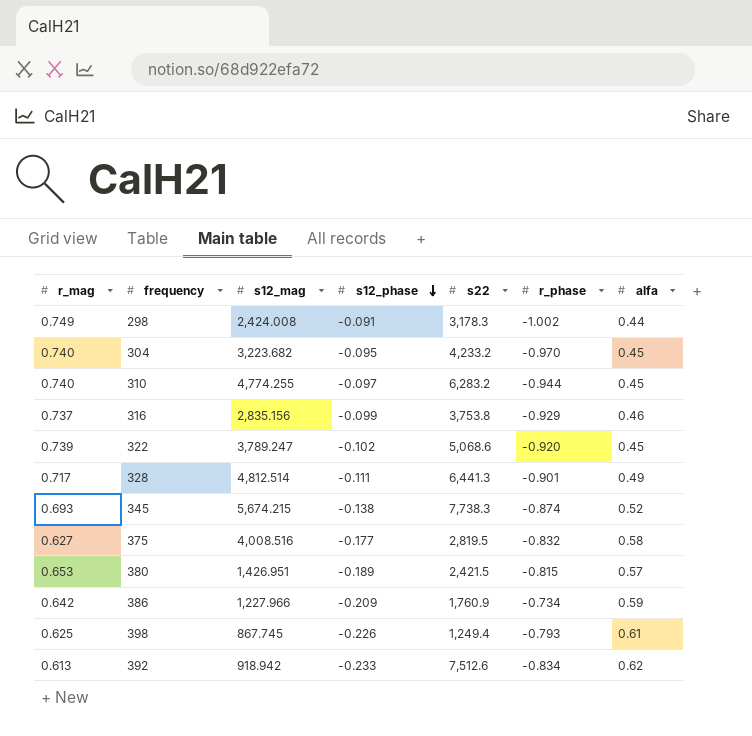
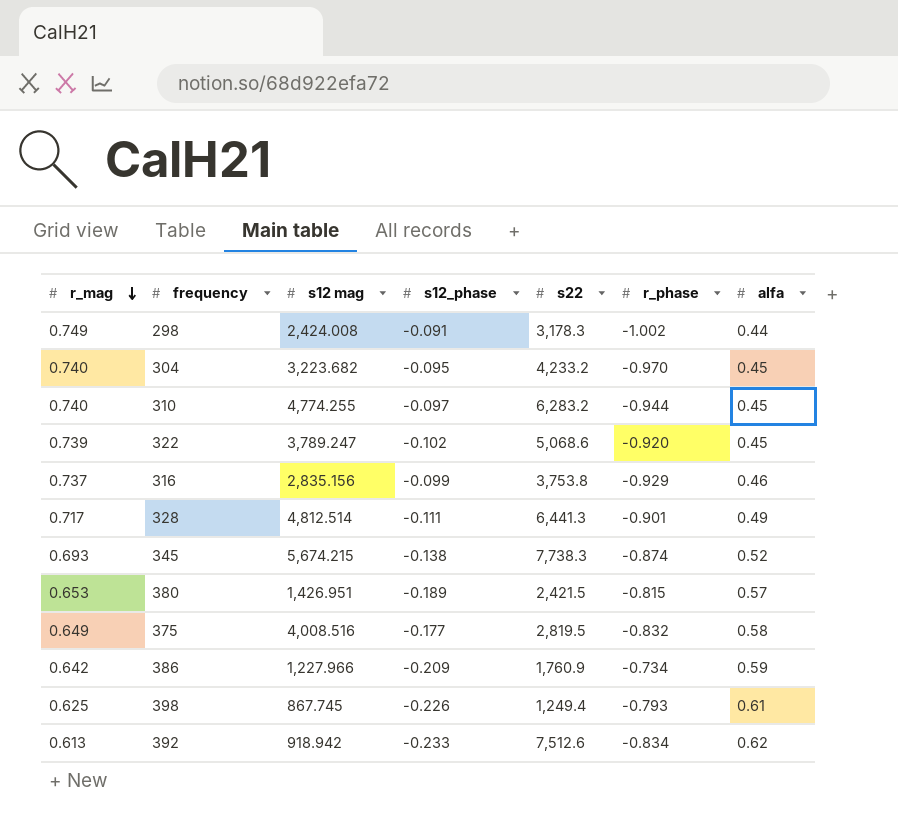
row order: s12_phase descending -> r_mag descending
column name: s12_mag -> s12 mag
375 | r_mag: 0.627 -> 0.649

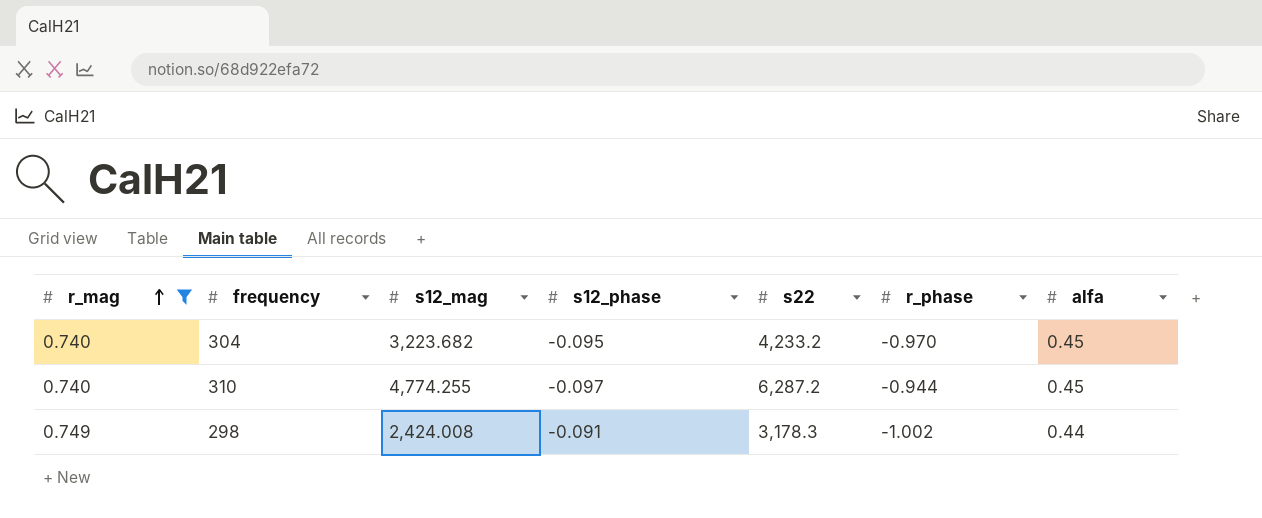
filter: none -> r_mag >= 0.740
row order: r_mag descending -> r_mag ascending
column name: s12 mag -> s12_mag
310 | s22: 6,283.2 -> 6,287.2

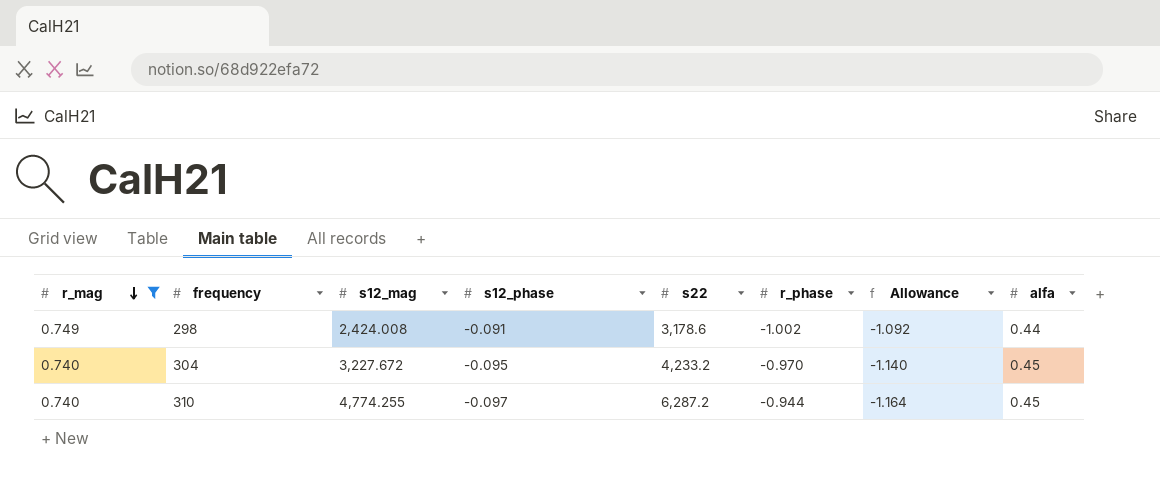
row order: r_mag ascending -> r_mag descending
column Allowance | formula: none -> [s12_phase] * 12
298 | s22: 3,178.3 -> 3,178.6
304 | s12_mag: 3,223.682 -> 3,227.672

